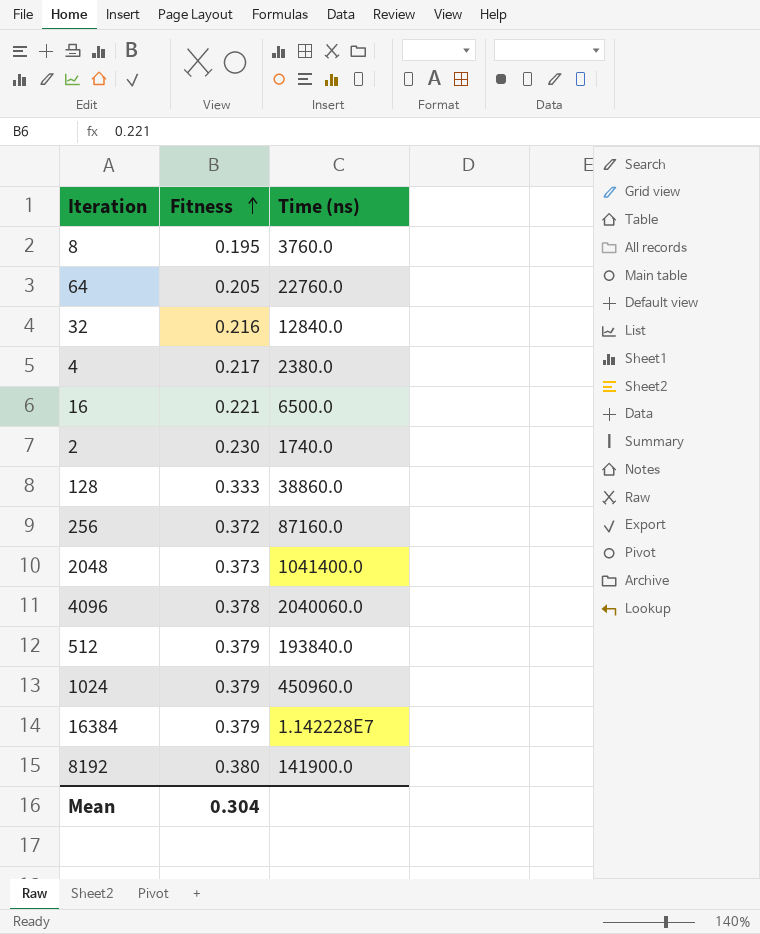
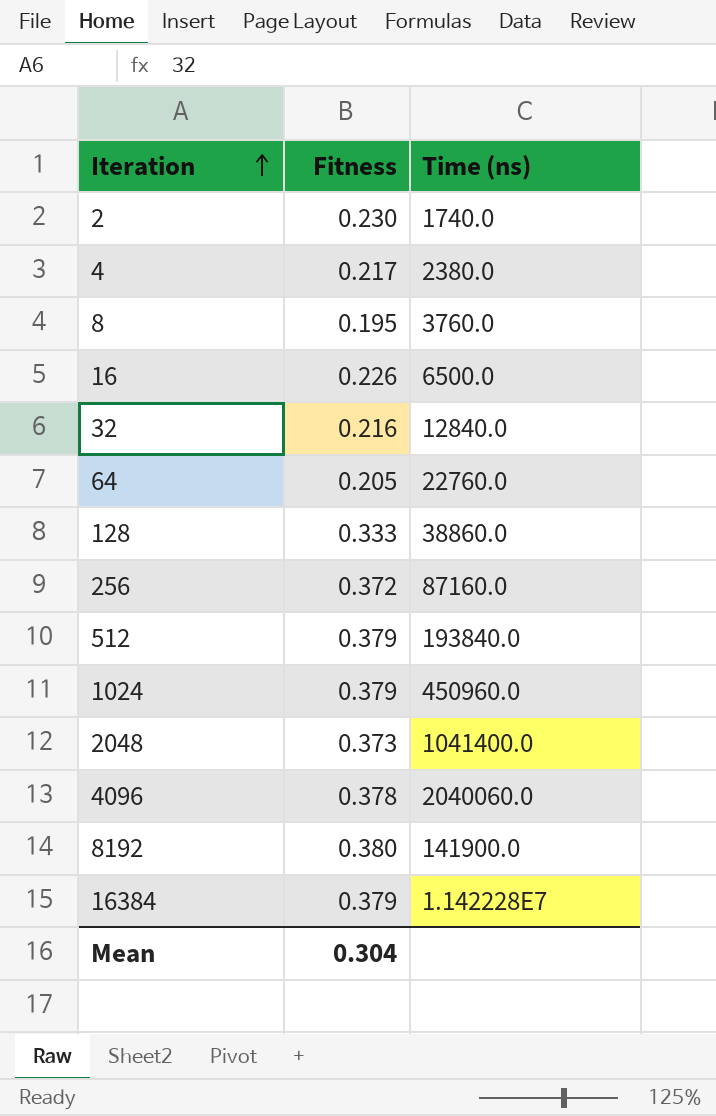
row order: Fitness ascending -> Iteration ascending
16 | Fitness: 0.221 -> 0.226

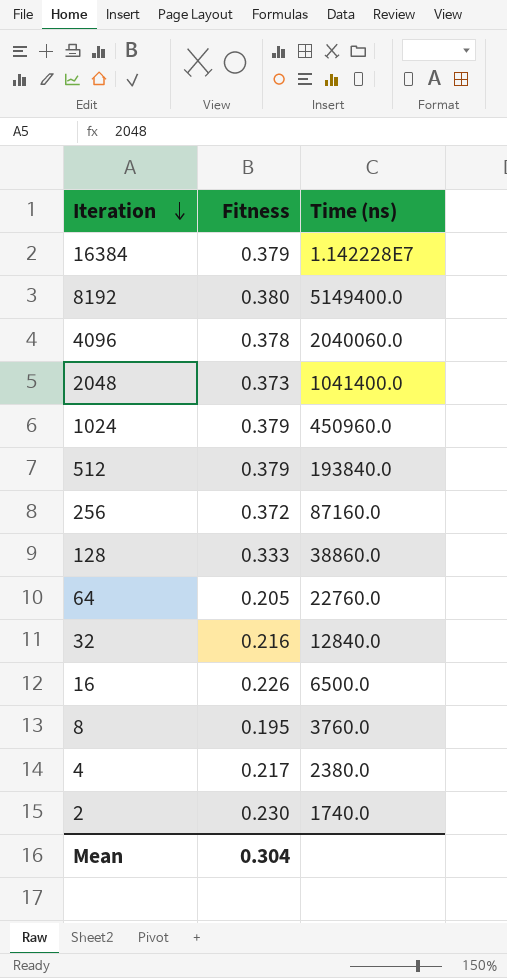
row order: Iteration ascending -> Iteration descending
8192 | Time (ns): 141900.0 -> 5149400.0

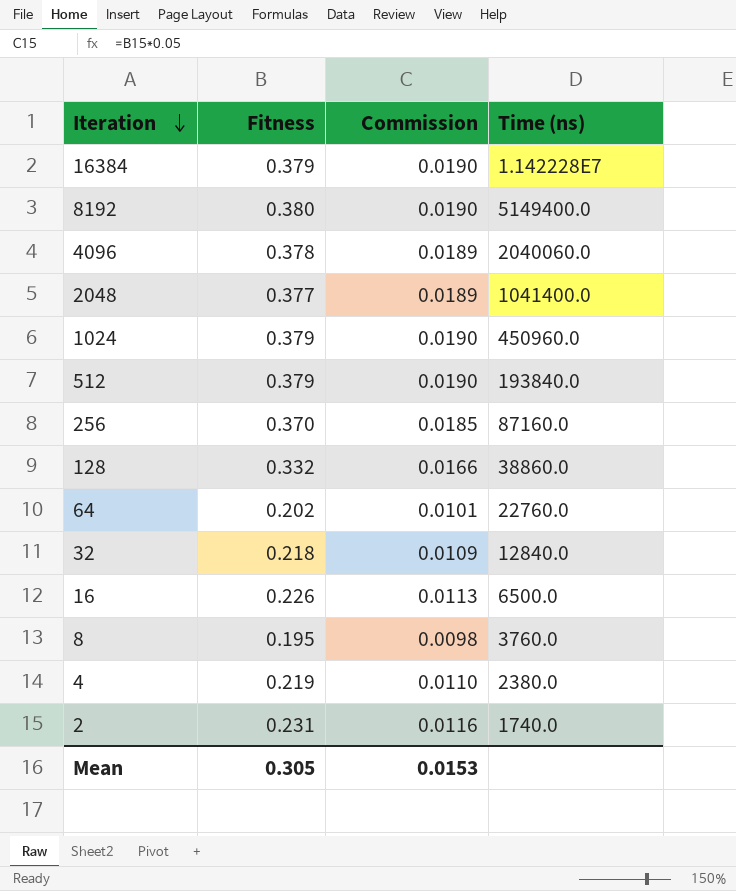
column Commission | formula: none -> [Fitness] * 0.05
2048 | Fitness: 0.373 -> 0.377
256 | Fitness: 0.372 -> 0.370
128 | Fitness: 0.333 -> 0.332
64 | Fitness: 0.205 -> 0.202
32 | Fitness: 0.216 -> 0.218
4 | Fitness: 0.217 -> 0.219
2 | Fitness: 0.230 -> 0.231
Mean | Fitness: 0.304 -> 0.305

